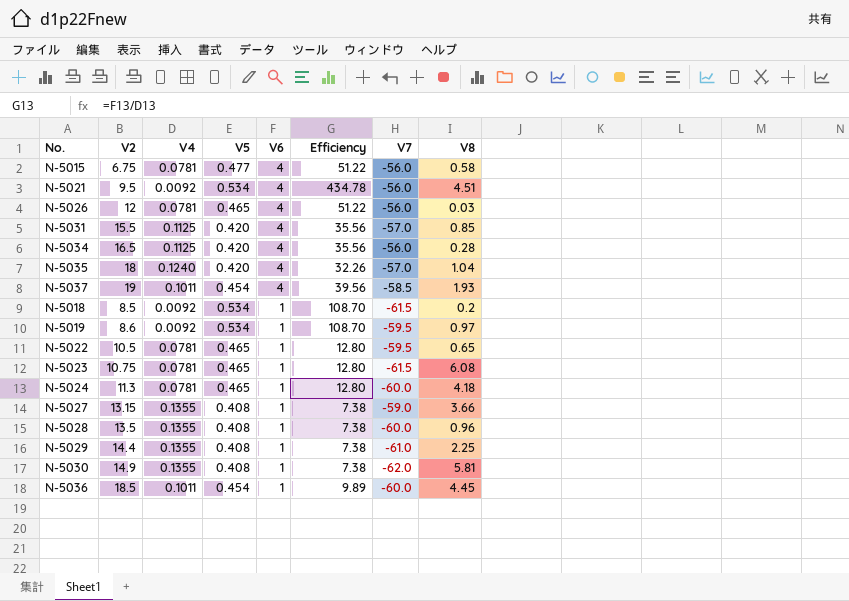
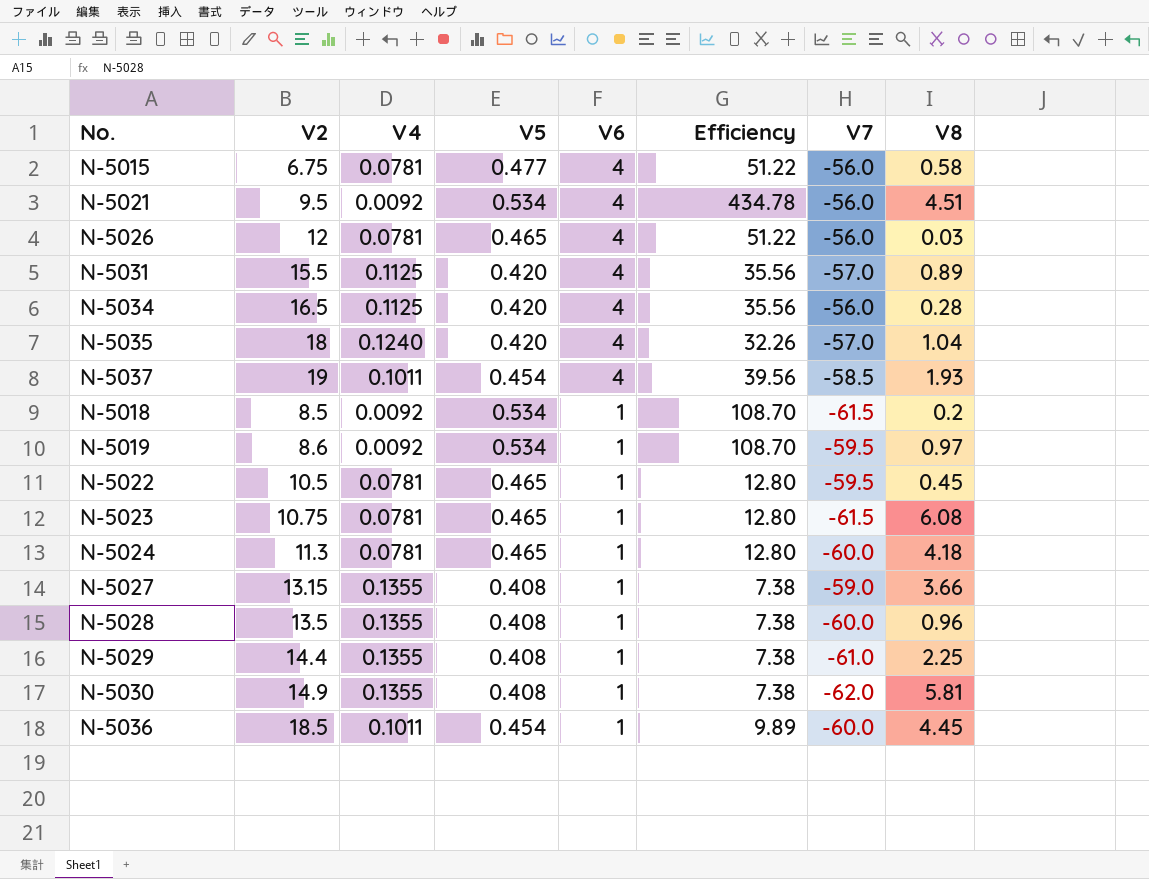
N-5031 | V8: 0.85 -> 0.89
N-5022 | V8: 0.65 -> 0.45

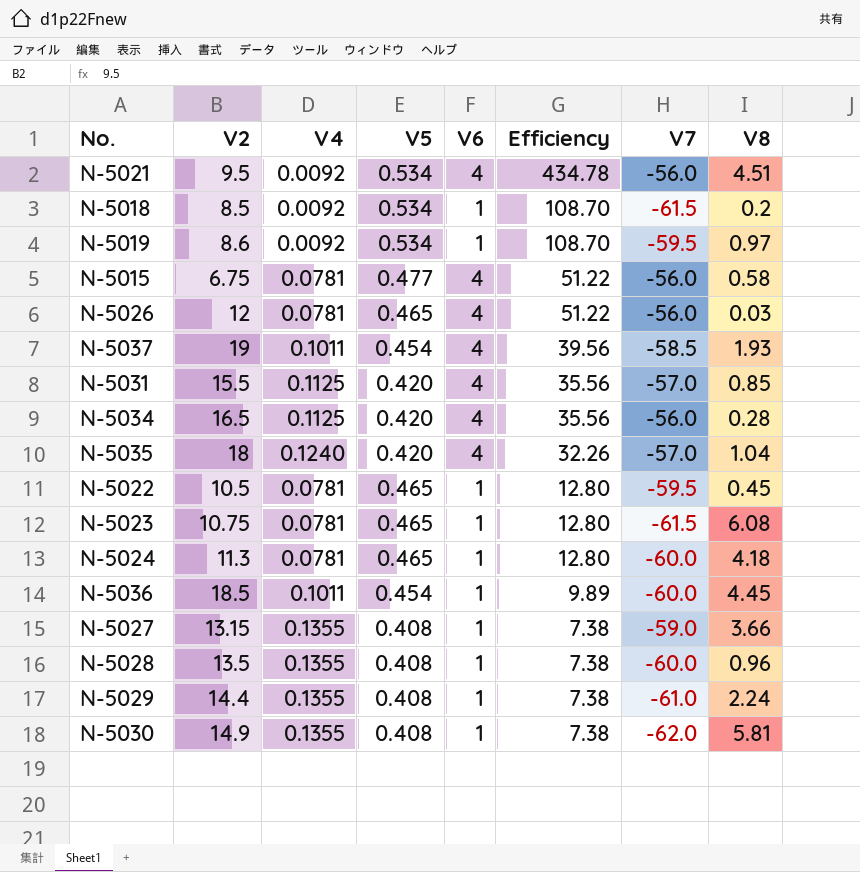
row order: V6 descending -> Efficiency descending
N-5031 | V8: 0.89 -> 0.85
N-5029 | V8: 2.25 -> 2.24

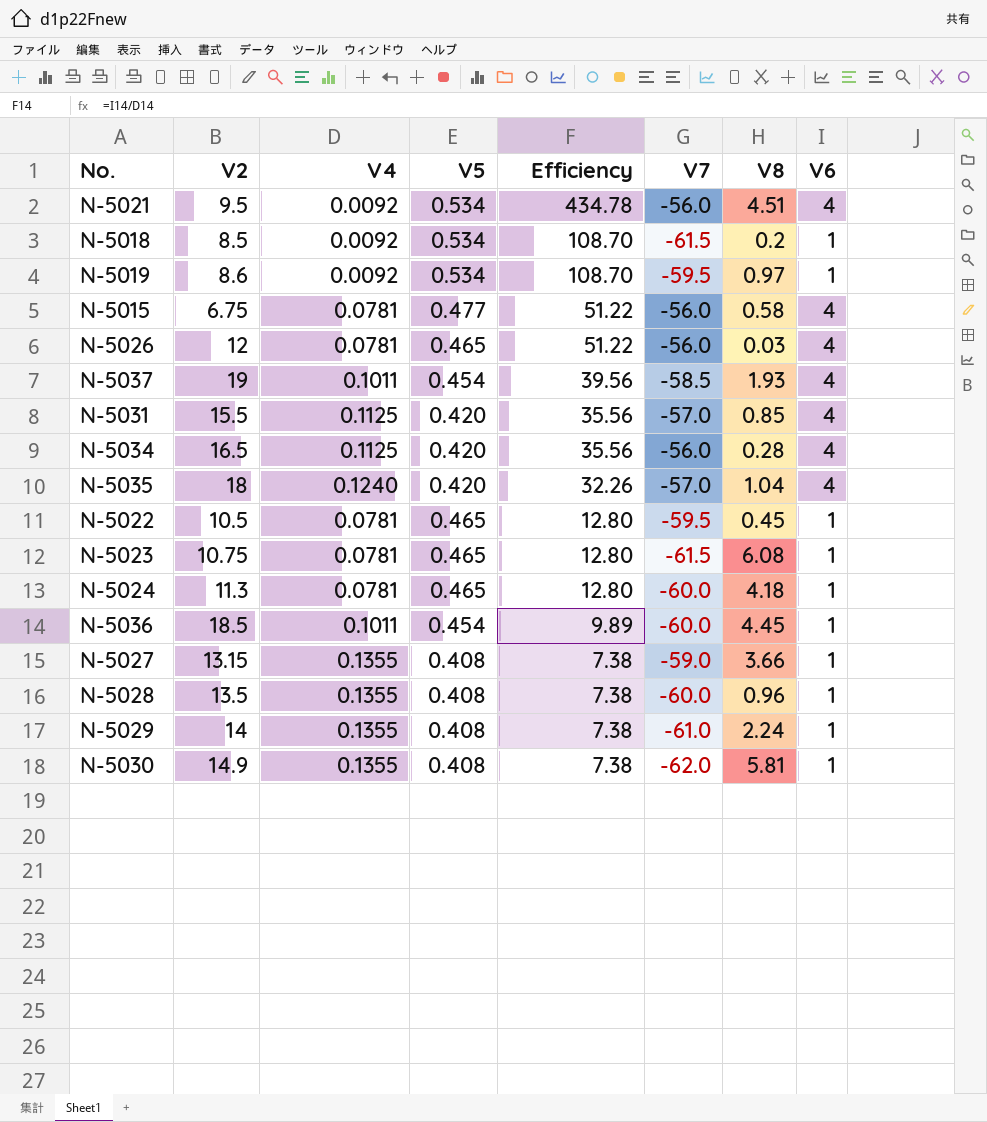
column V6 | position: 5 -> 8
N-5029 | V2: 14.4 -> 14

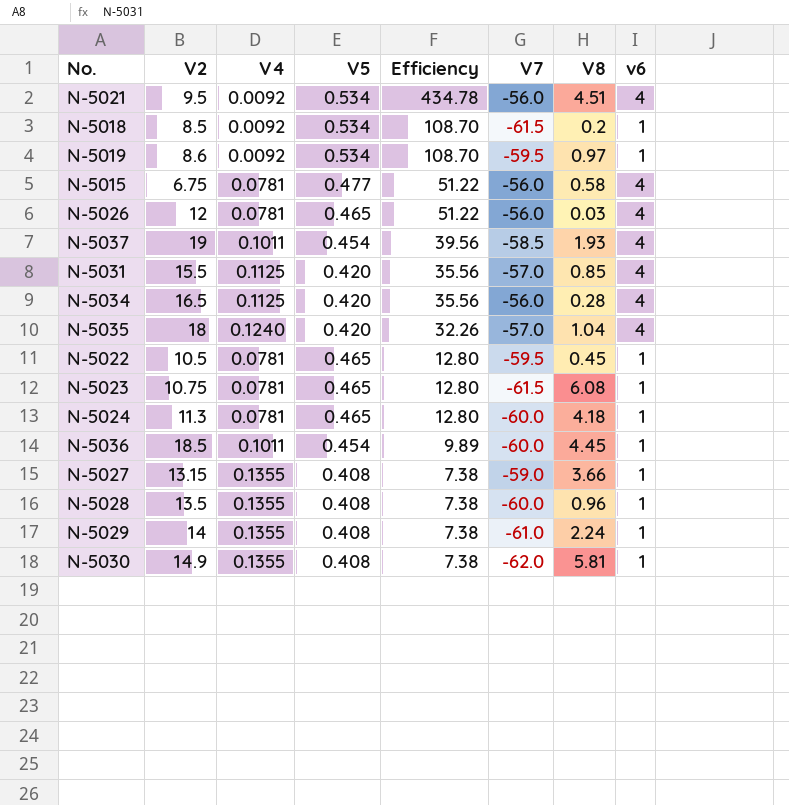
column name: V6 -> v6

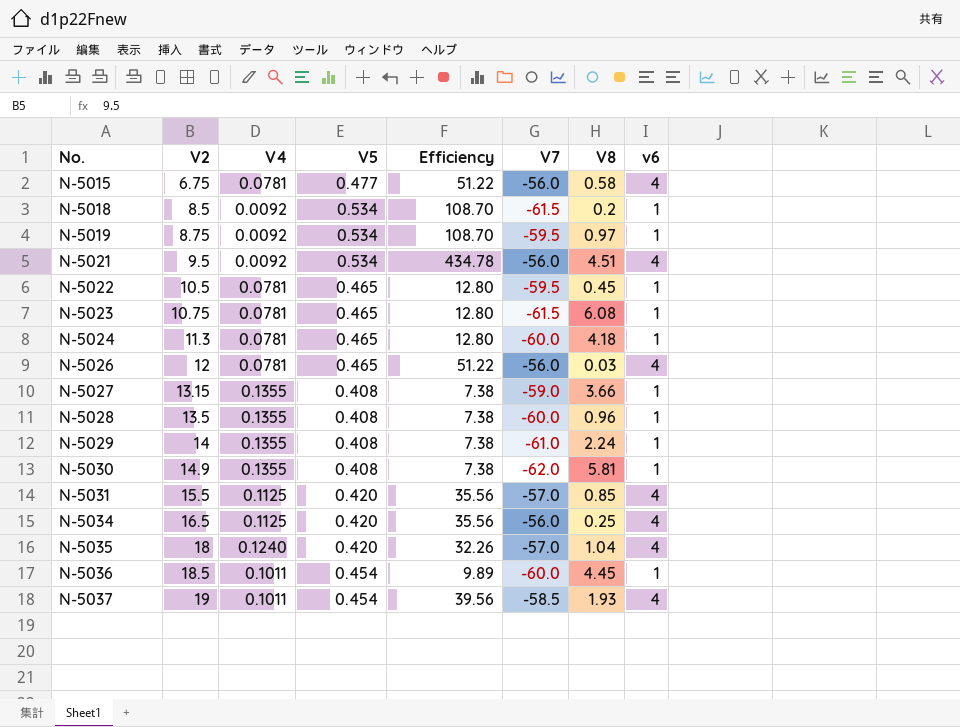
row order: Efficiency descending -> No. ascending
N-5019 | V2: 8.6 -> 8.75
N-5034 | V8: 0.28 -> 0.25

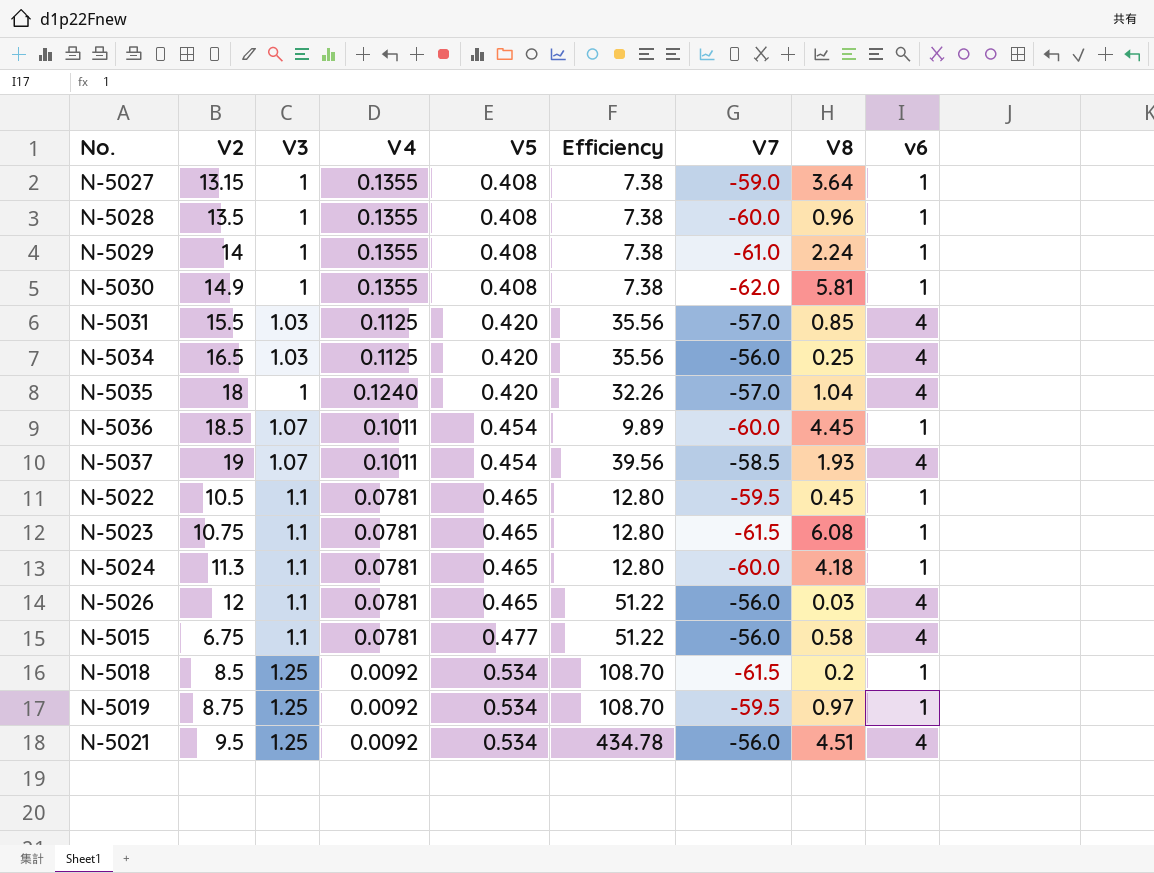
row order: No. ascending -> V5 ascending
column V3 | position: none -> 3
N-5027 | V8: 3.66 -> 3.64

